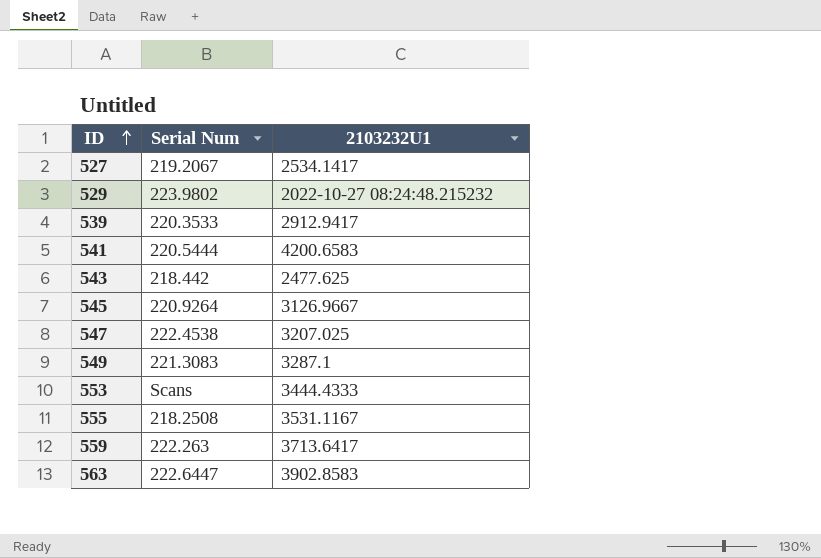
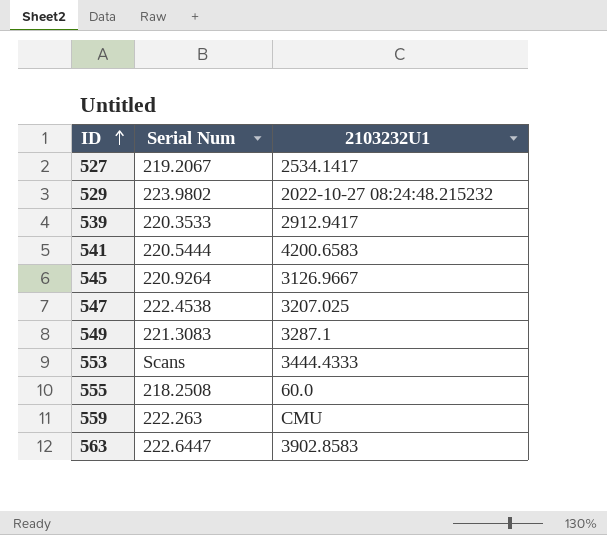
row 543: 218.442 | 2477.625 -> none
555 | 2103232U1: 3531.1167 -> 60.0
559 | 2103232U1: 3713.6417 -> CMU

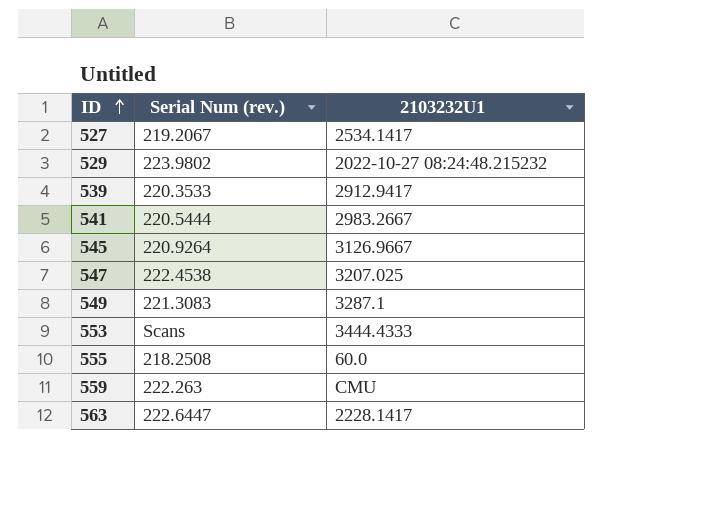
column name: Serial Num -> Serial Num (rev.)
541 | 2103232U1: 4200.6583 -> 2983.2667
563 | 2103232U1: 3902.8583 -> 2228.1417

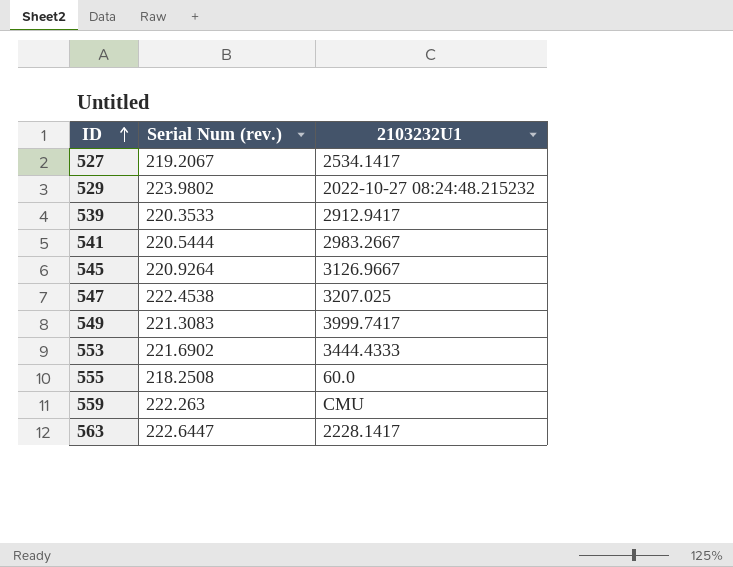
549 | 2103232U1: 3287.1 -> 3999.7417
553 | Serial Num (rev.): Scans -> 221.6902

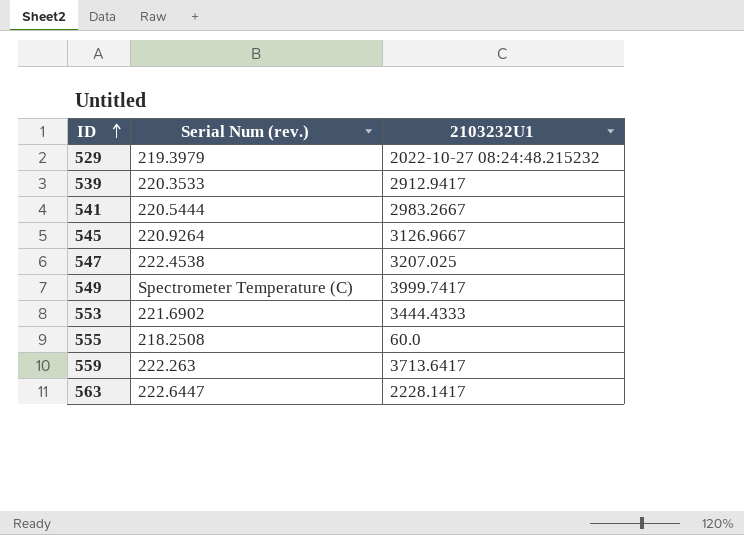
row 527: 219.2067 | 2534.1417 -> none
529 | Serial Num (rev.): 223.9802 -> 219.3979
549 | Serial Num (rev.): 221.3083 -> Spectrometer Temperature (C)
559 | 2103232U1: CMU -> 3713.6417

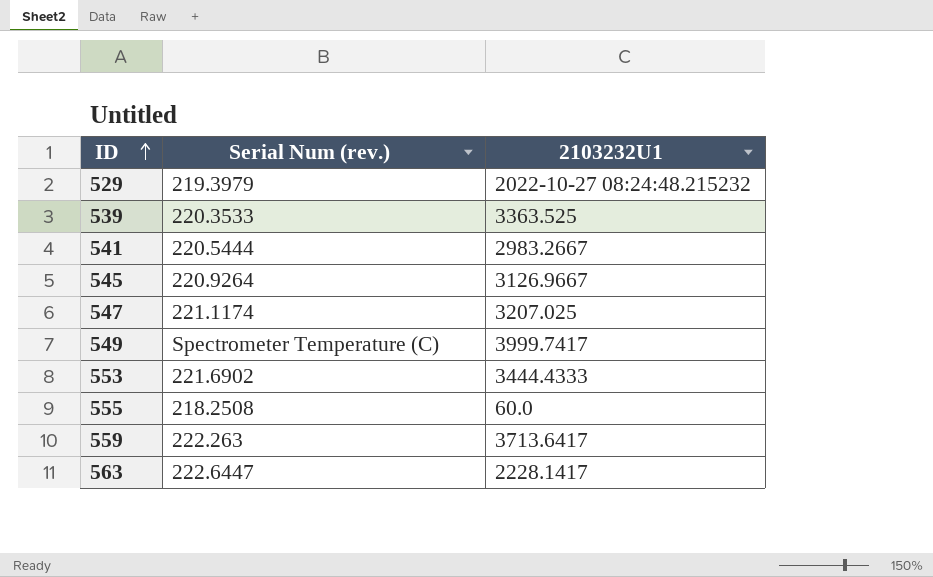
539 | 2103232U1: 2912.9417 -> 3363.525
547 | Serial Num (rev.): 222.4538 -> 221.1174

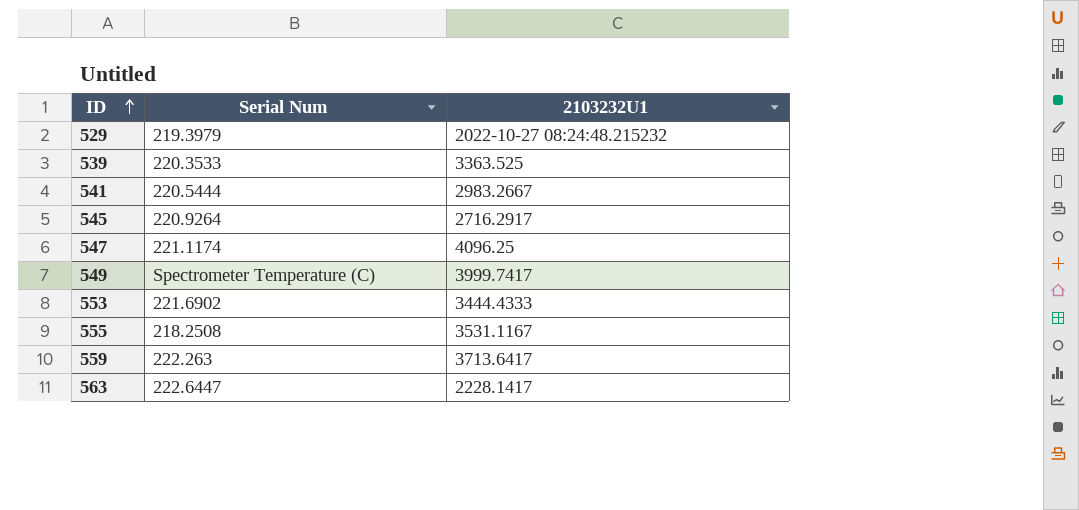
column name: Serial Num (rev.) -> Serial Num
545 | 2103232U1: 3126.9667 -> 2716.2917
547 | 2103232U1: 3207.025 -> 4096.25
555 | 2103232U1: 60.0 -> 3531.1167

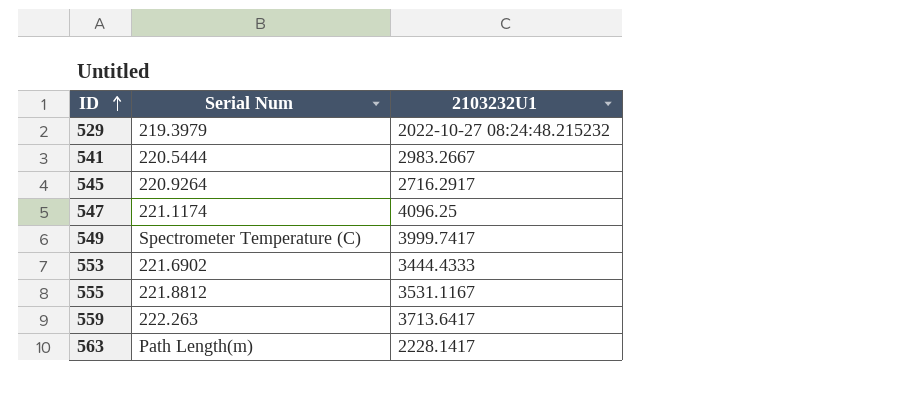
row 539: 220.3533 | 3363.525 -> none
555 | Serial Num: 218.2508 -> 221.8812
563 | Serial Num: 222.6447 -> Path Length(m)

